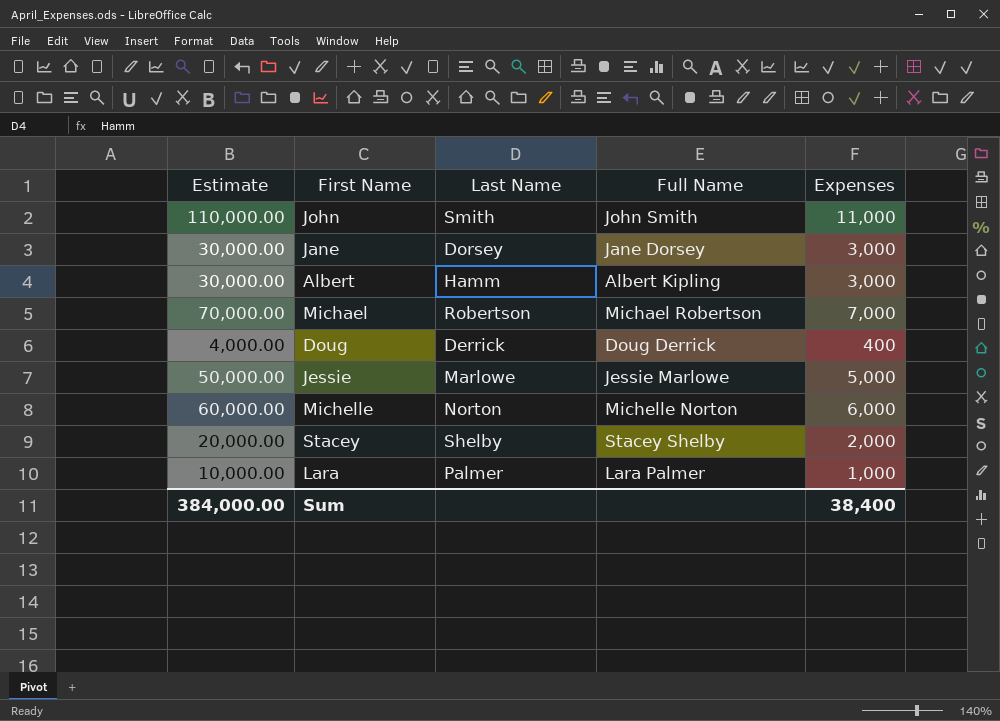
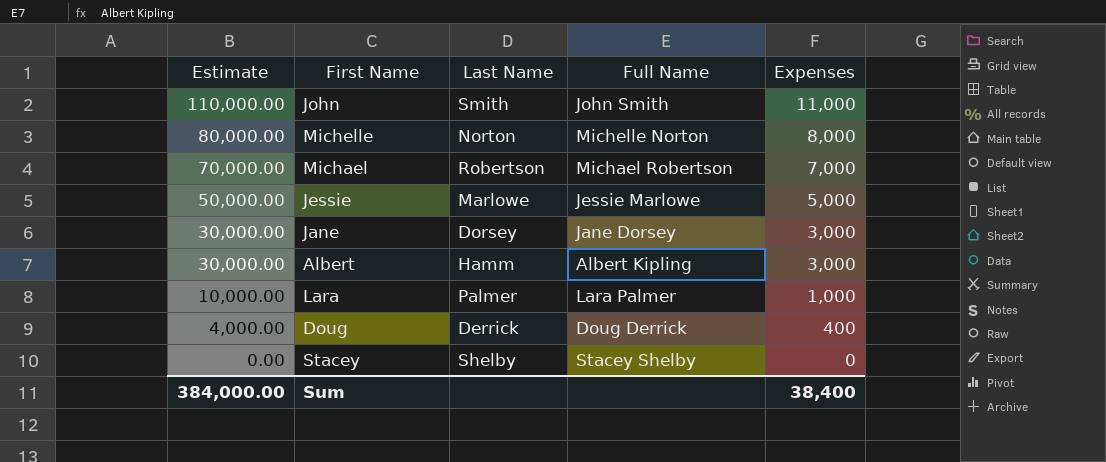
row order: none -> Estimate descending
Michelle | Estimate: 60,000.00 -> 80,000.00
Michelle | Expenses: 6,000 -> 8,000
Stacey | Estimate: 20,000.00 -> 0.00
Stacey | Expenses: 2,000 -> 0

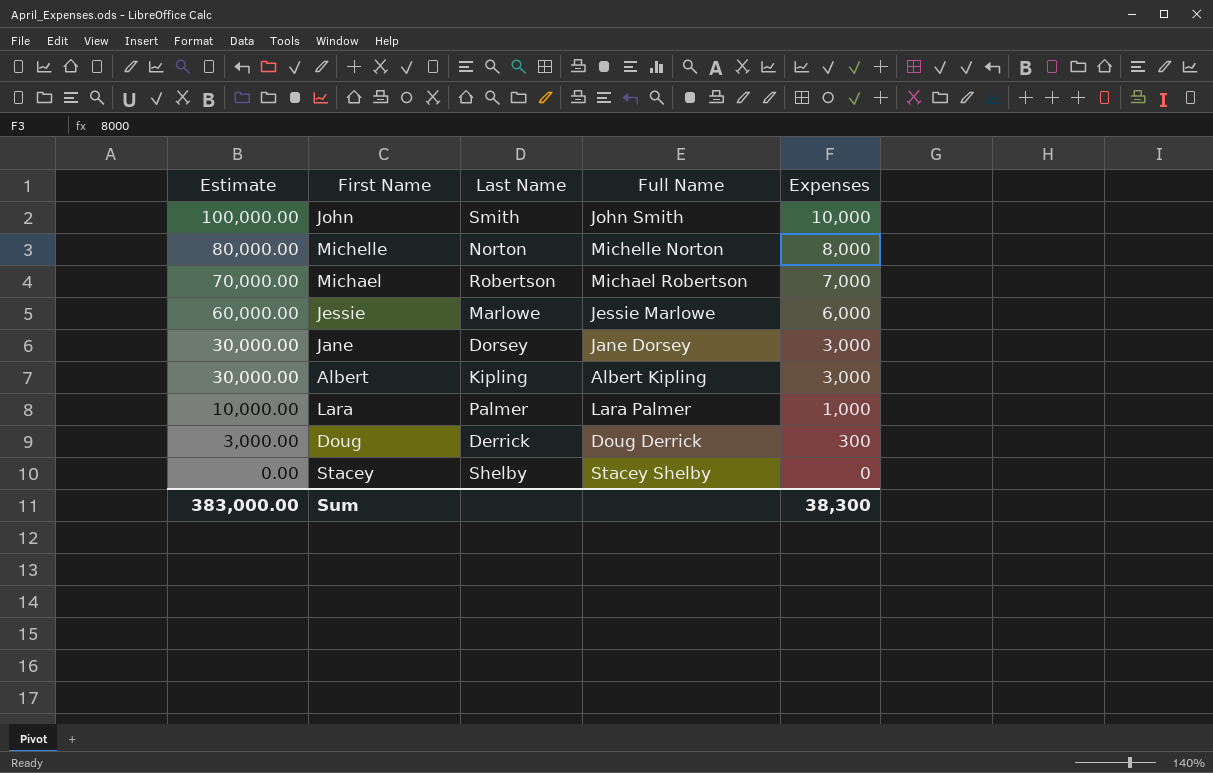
John | Estimate: 110,000.00 -> 100,000.00
John | Expenses: 11,000 -> 10,000
Jessie | Estimate: 50,000.00 -> 60,000.00
Jessie | Expenses: 5,000 -> 6,000
Albert | Last Name: Hamm -> Kipling
Doug | Estimate: 4,000.00 -> 3,000.00
Doug | Expenses: 400 -> 300
Sum | Estimate: 384,000.00 -> 383,000.00
Sum | Expenses: 38,400 -> 38,300

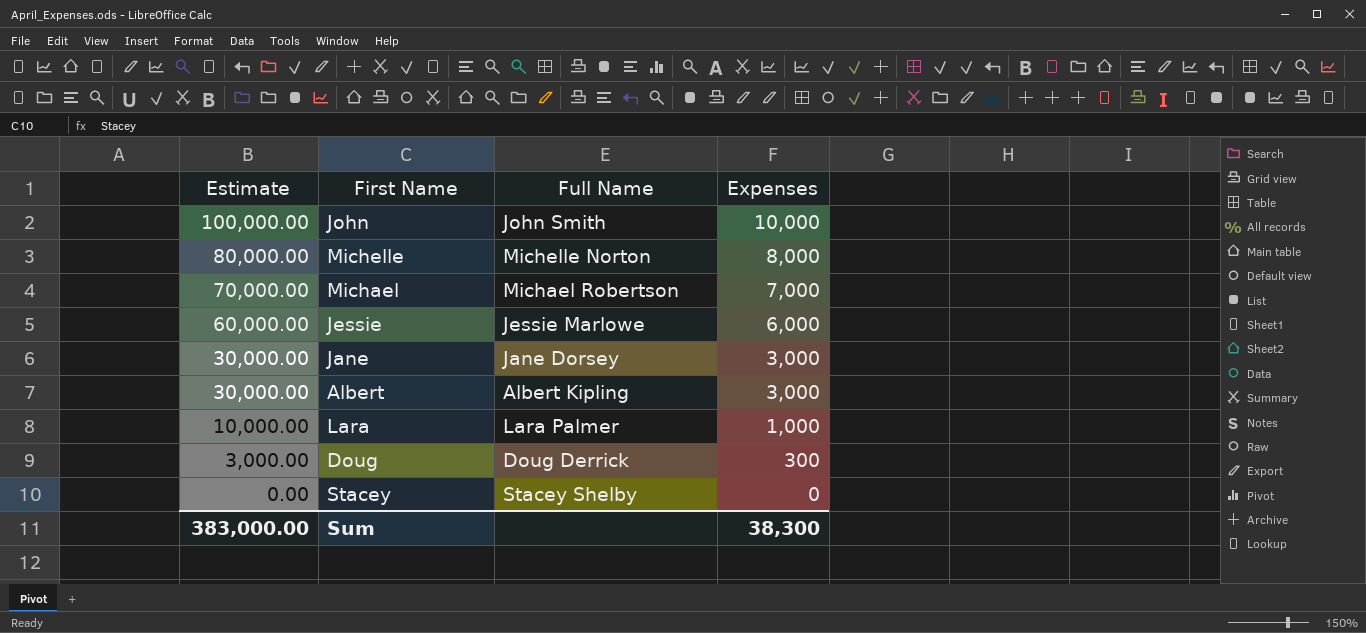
column Last Name | position: 3 -> none

